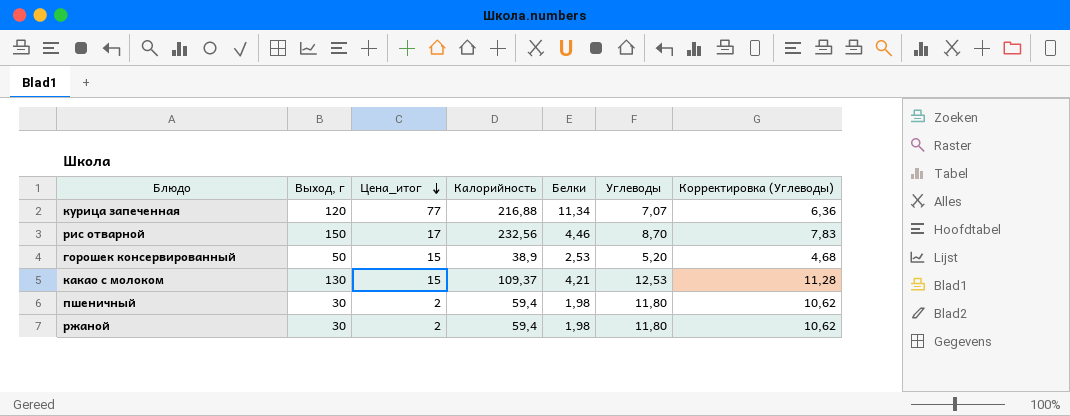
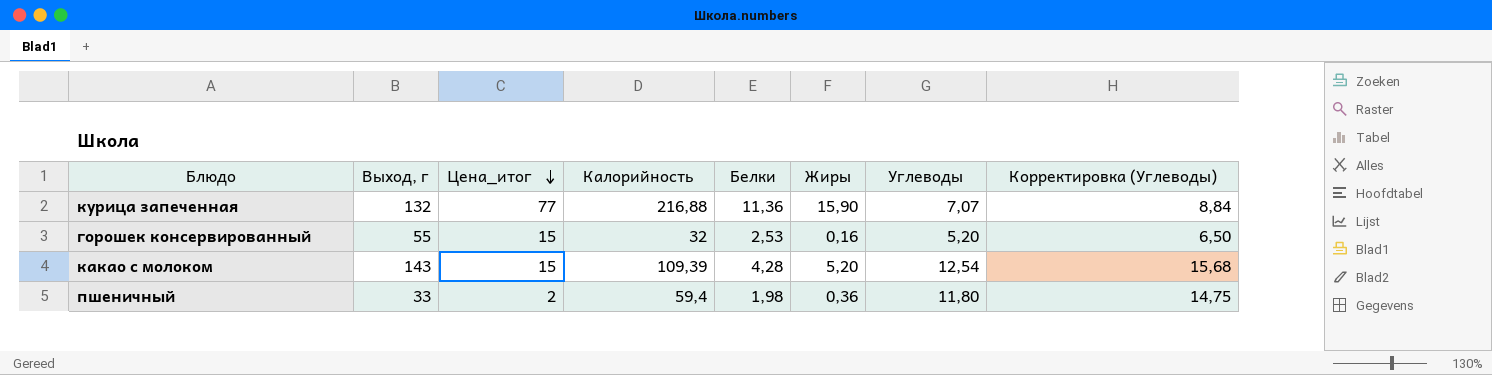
column Жиры | position: none -> 6
column Корректировка (Углеводы) | formula: [Углеводы] * 0,9 -> [Углеводы] * 1,25
row рис отварной: 150 | 17 | 232,56 | 4,46 | 8,70 | 7,83 -> none
row ржаной: 30 | 2 | 59,4 | 1,98 | 11,80 | 10,62 -> none
курица запеченная | Выход, г: 120 -> 132
курица запеченная | Белки: 11,34 -> 11,36
горошек консервированный | Выход, г: 50 -> 55
горошек консервированный | Калорийность: 38,9 -> 32
какао с молоком | Выход, г: 130 -> 143
какао с молоком | Калорийность: 109,37 -> 109,39
какао с молоком | Белки: 4,21 -> 4,28
какао с молоком | Углеводы: 12,53 -> 12,54
пшеничный | Выход, г: 30 -> 33

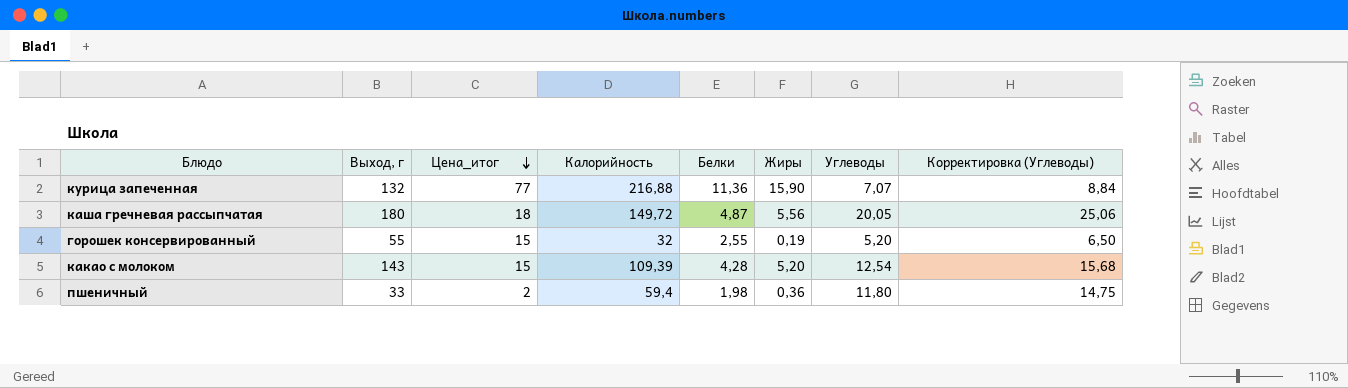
row каша гречневая рассыпчатая: none -> 180 | 18 | 149,72 | 4,87 | 5,56 | 20,05 | 25,06
горошек консервированный | Белки: 2,53 -> 2,55
горошек консервированный | Жиры: 0,16 -> 0,19

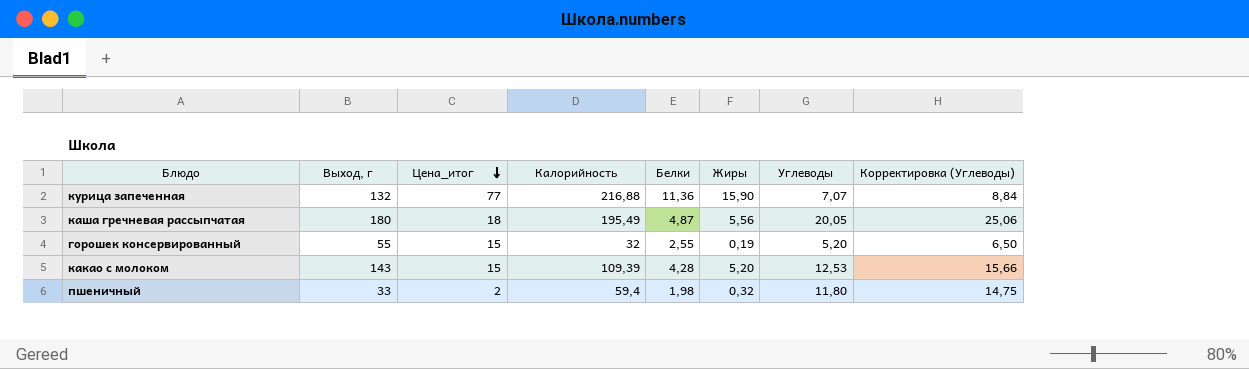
каша гречневая рассыпчатая | Калорийность: 149,72 -> 195,49
какао с молоком | Углеводы: 12,54 -> 12,53
какао с молоком | Корректировка (Углеводы): 15,68 -> 15,66
пшеничный | Жиры: 0,36 -> 0,32

